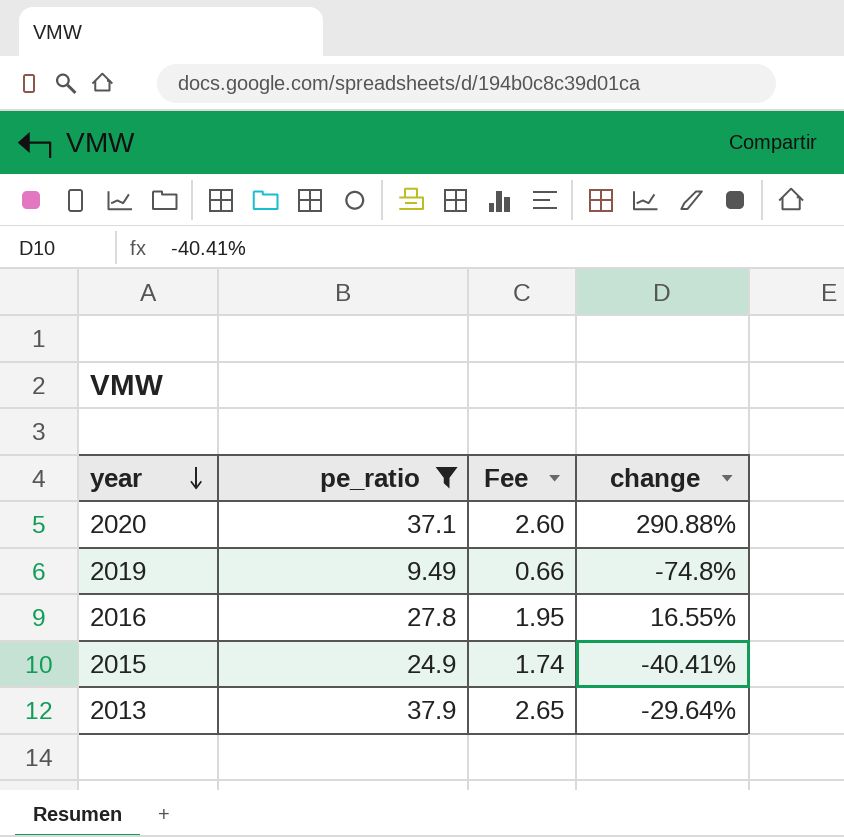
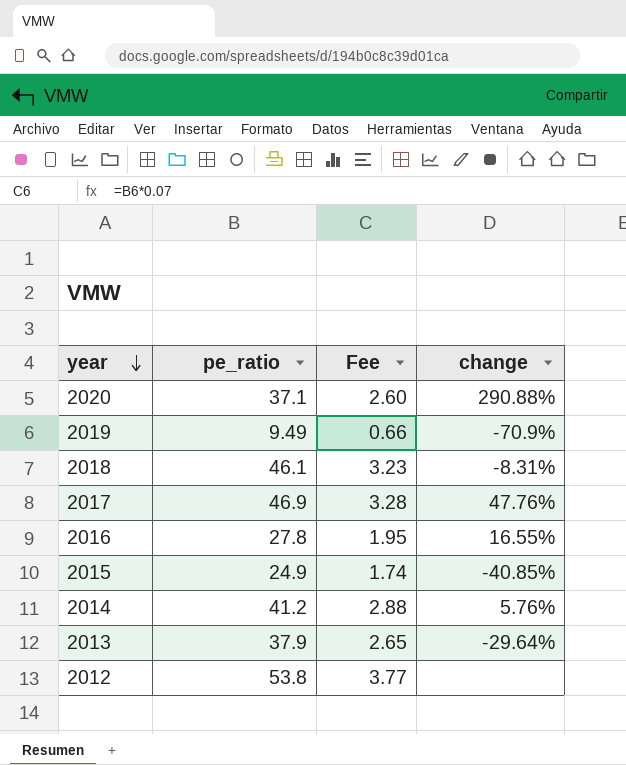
filter: pe_ratio <= 37.9 -> none
2019 | change: -74.8% -> -70.9%
2015 | change: -40.41% -> -40.85%

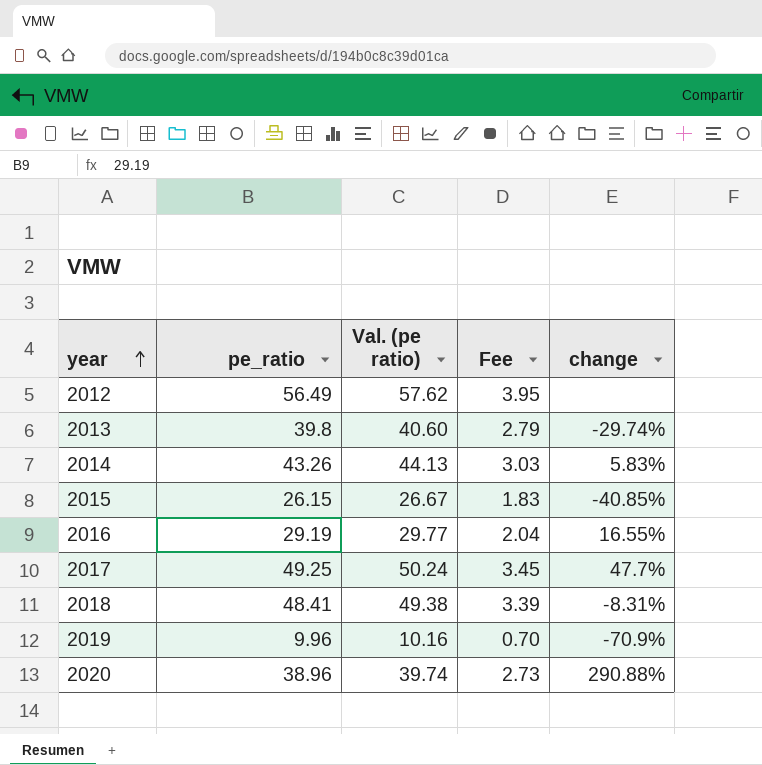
row order: year descending -> year ascending
column Val. (pe ratio) | formula: none -> [pe_ratio] * 1.02
2012 | pe_ratio: 53.8 -> 56.49
2012 | Fee: 3.77 -> 3.95
2013 | pe_ratio: 37.9 -> 39.8
2013 | Fee: 2.65 -> 2.79
2013 | change: -29.64% -> -29.74%
2014 | pe_ratio: 41.2 -> 43.26
2014 | Fee: 2.88 -> 3.03
2014 | change: 5.76% -> 5.83%
2015 | pe_ratio: 24.9 -> 26.15
2015 | Fee: 1.74 -> 1.83
2016 | pe_ratio: 27.8 -> 29.19
2016 | Fee: 1.95 -> 2.04
2017 | pe_ratio: 46.9 -> 49.25
2017 | Fee: 3.28 -> 3.45
2017 | change: 47.76% -> 47.7%
2018 | pe_ratio: 46.1 -> 48.41
2018 | Fee: 3.23 -> 3.39
2019 | pe_ratio: 9.49 -> 9.96
2019 | Fee: 0.66 -> 0.70
2020 | pe_ratio: 37.1 -> 38.96
2020 | Fee: 2.60 -> 2.73

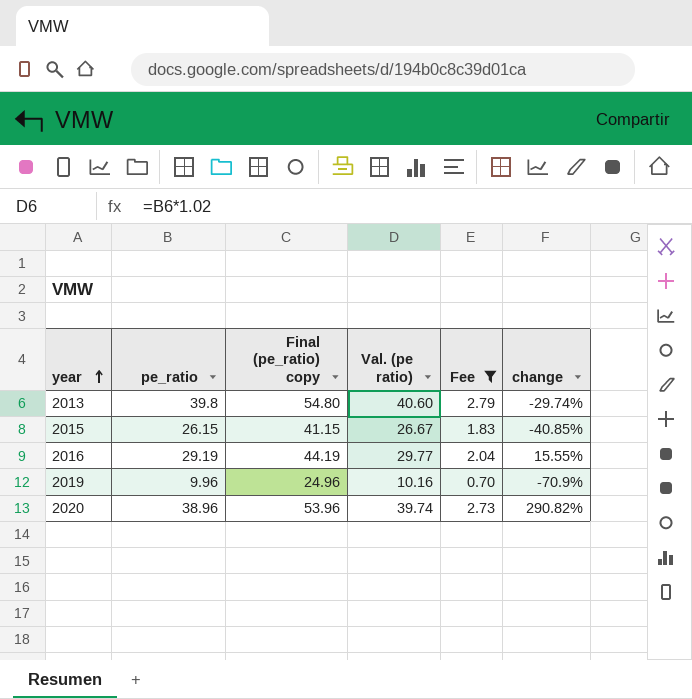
filter: none -> Fee <= 2.79
column Final (pe_ratio) copy | formula: none -> [pe_ratio] + 15
2016 | change: 16.55% -> 15.55%
2020 | change: 290.88% -> 290.82%

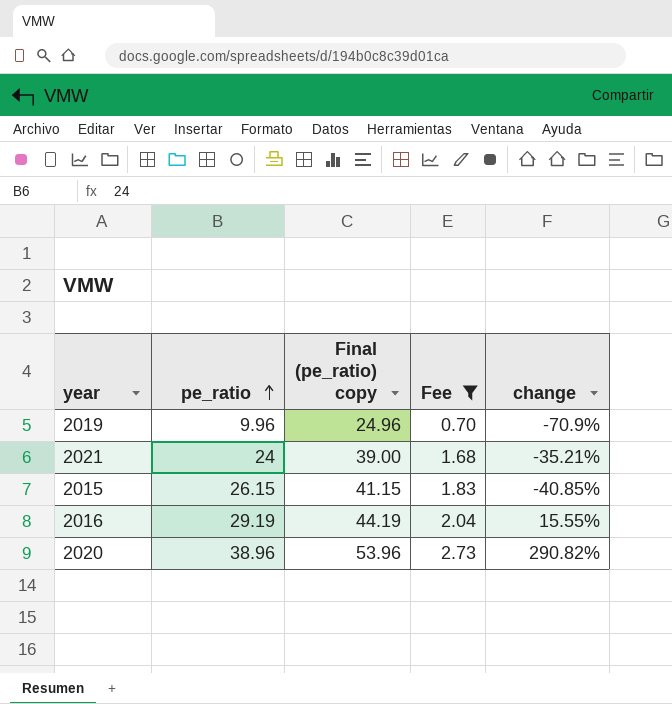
row order: year ascending -> pe_ratio ascending
column Val. (pe ratio) | formula: [pe_ratio] * 1.02 -> none
row 2013: 39.8 | 54.80 | 40.60 | 2.79 | -29.74% -> none
row 2021: none -> 24 | 39.00 | 1.68 | -35.21%

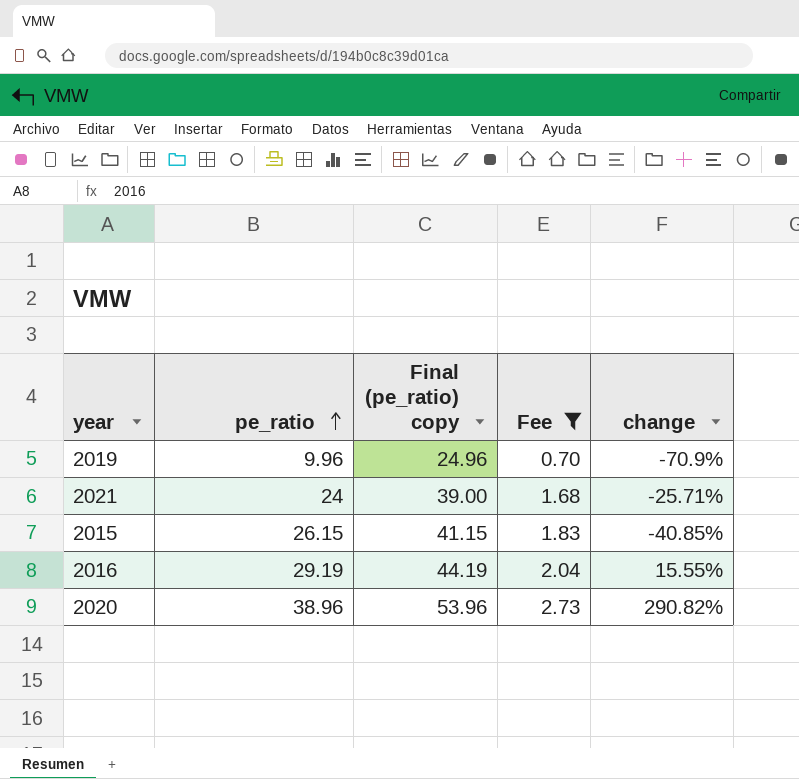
2021 | change: -35.21% -> -25.71%

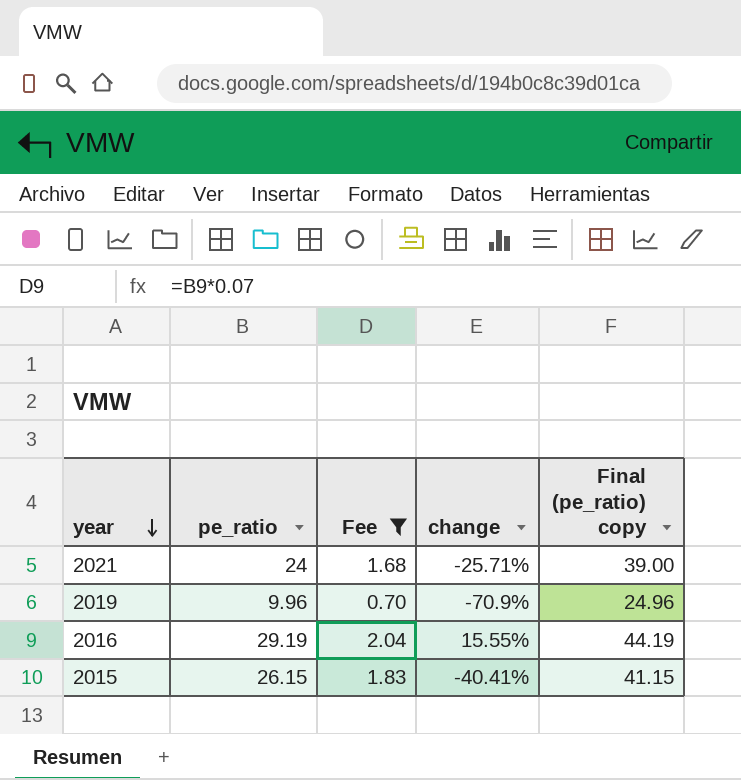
row order: pe_ratio ascending -> year descending
column Final (pe_ratio) copy | position: 3 -> 5
row 2020: 38.96 | 53.96 | 2.73 | 290.82% -> none
2015 | change: -40.85% -> -40.41%

